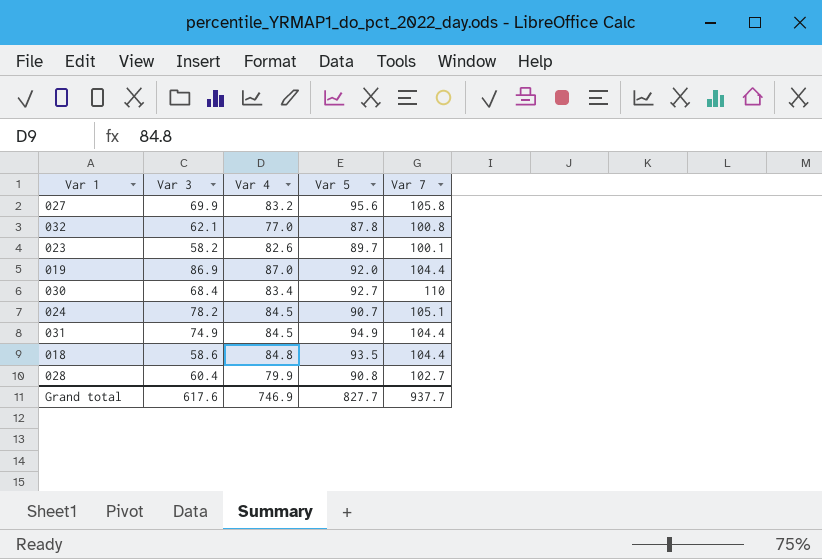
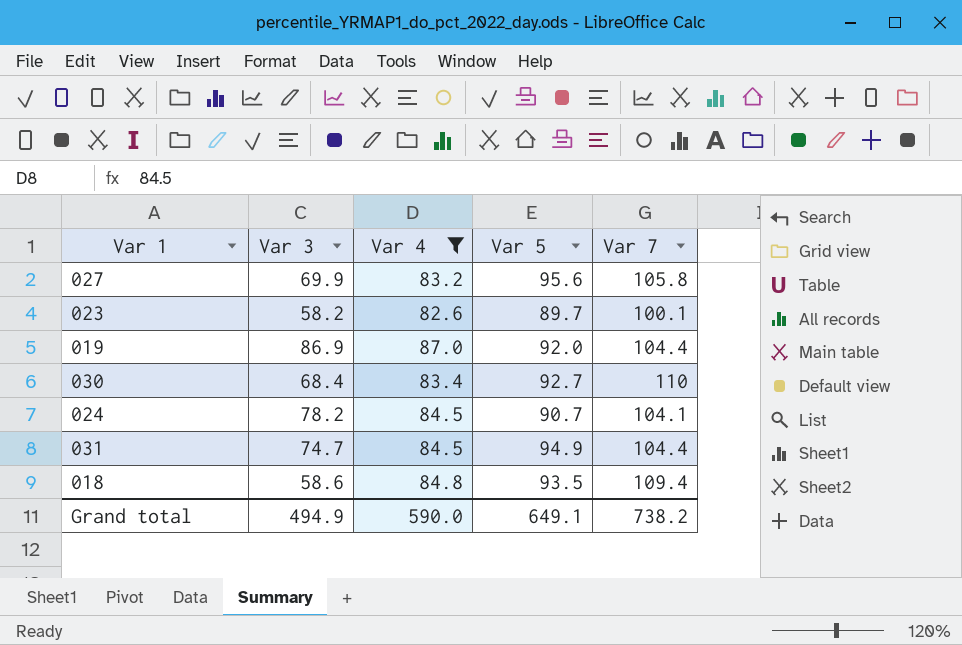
filter: none -> Var 4 >= 82.6
024 | Var 7: 105.1 -> 104.1
031 | Var 3: 74.9 -> 74.7
018 | Var 7: 104.4 -> 109.4
Grand total | Var 3: 617.6 -> 494.9
Grand total | Var 4: 746.9 -> 590.0
Grand total | Var 5: 827.7 -> 649.1
Grand total | Var 7: 937.7 -> 738.2

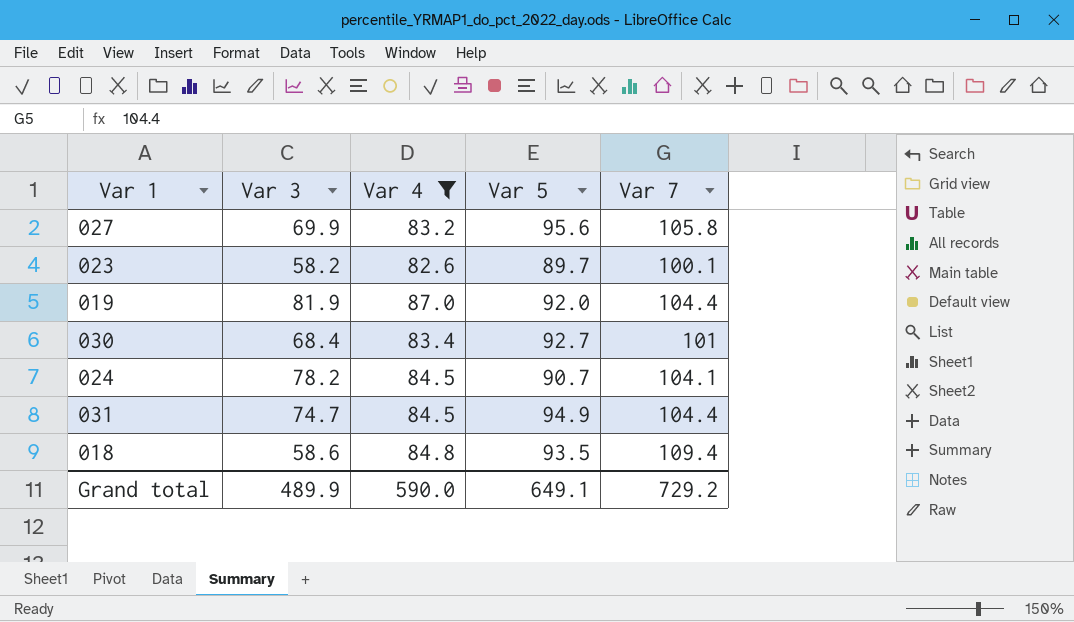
019 | Var 3: 86.9 -> 81.9
030 | Var 7: 110 -> 101
Grand total | Var 3: 494.9 -> 489.9
Grand total | Var 7: 738.2 -> 729.2

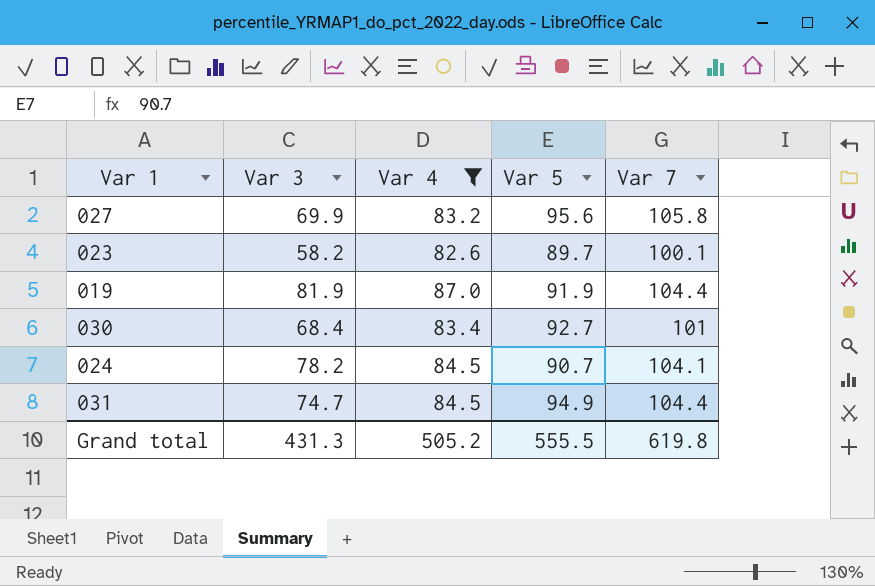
row 018: 58.6 | 84.8 | 93.5 | 109.4 -> none
019 | Var 5: 92.0 -> 91.9
Grand total | Var 3: 489.9 -> 431.3
Grand total | Var 4: 590.0 -> 505.2
Grand total | Var 5: 649.1 -> 555.5
Grand total | Var 7: 729.2 -> 619.8

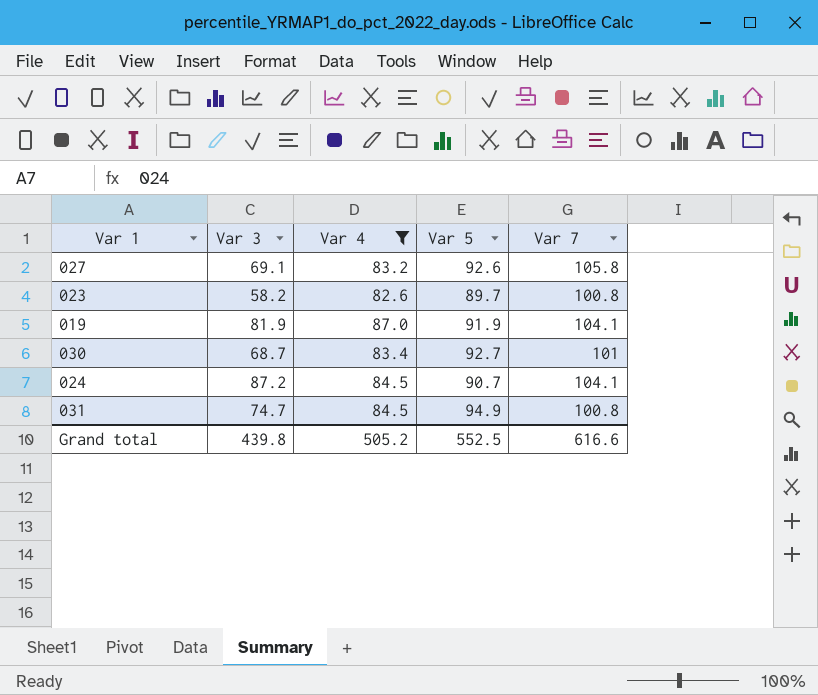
027 | Var 3: 69.9 -> 69.1
027 | Var 5: 95.6 -> 92.6
023 | Var 7: 100.1 -> 100.8
019 | Var 7: 104.4 -> 104.1
030 | Var 3: 68.4 -> 68.7
024 | Var 3: 78.2 -> 87.2
031 | Var 7: 104.4 -> 100.8
Grand total | Var 3: 431.3 -> 439.8
Grand total | Var 5: 555.5 -> 552.5
Grand total | Var 7: 619.8 -> 616.6

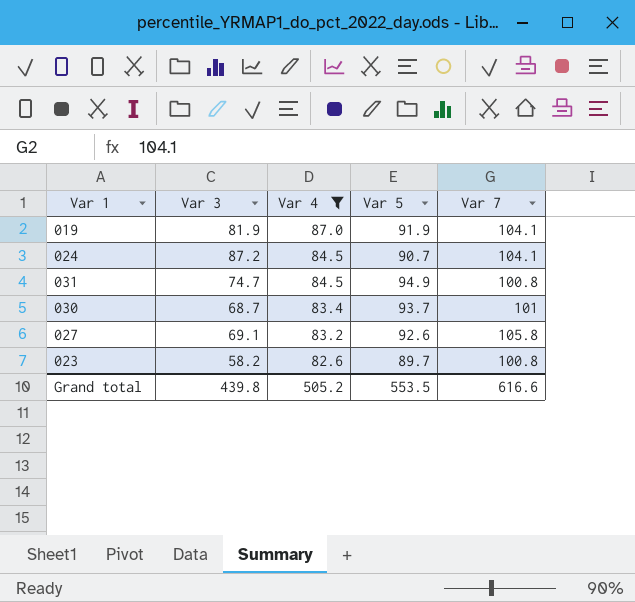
row order: none -> Var 4 descending
030 | Var 5: 92.7 -> 93.7
Grand total | Var 5: 552.5 -> 553.5

